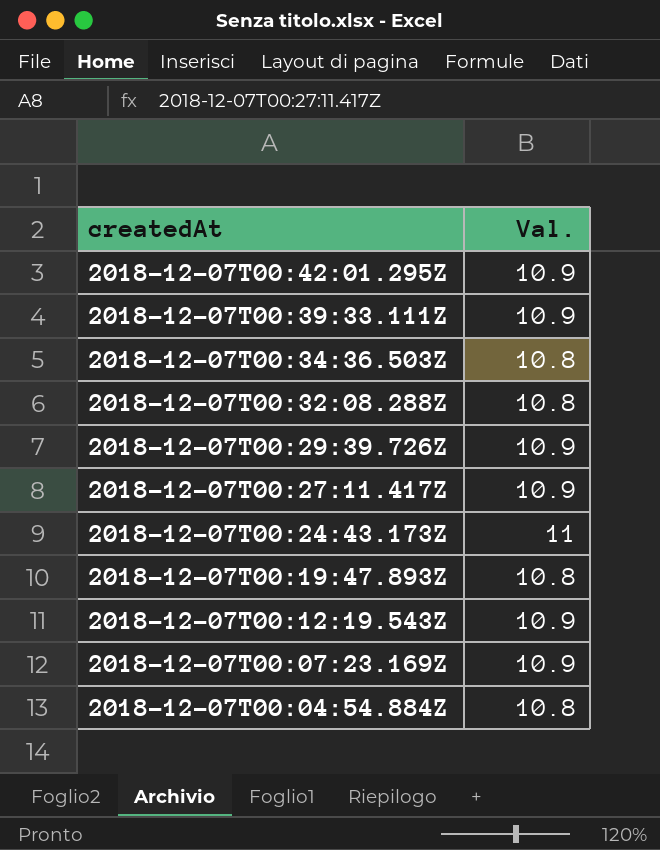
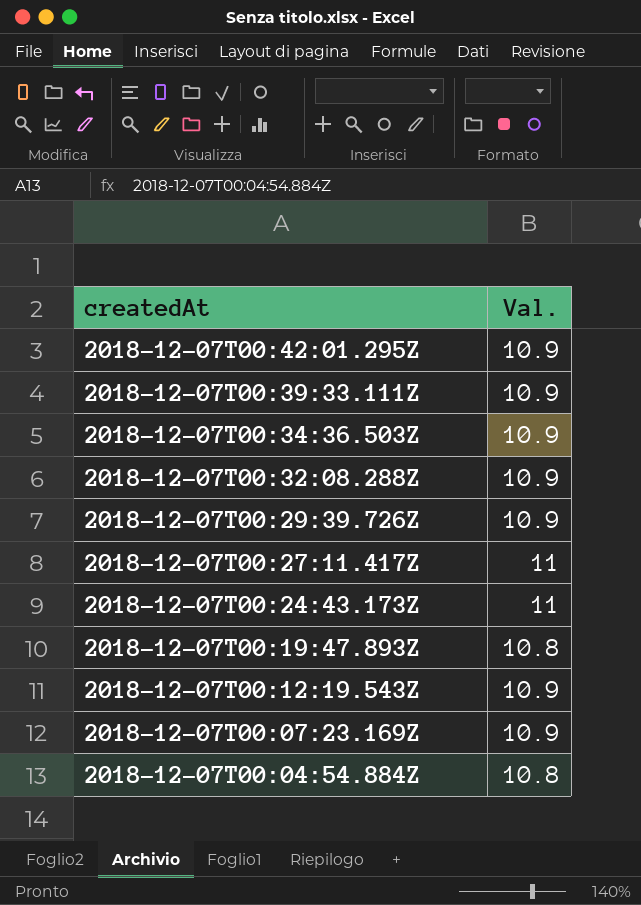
2018-12-07T00:34:36.503Z | Val.: 10.8 -> 10.9
2018-12-07T00:32:08.288Z | Val.: 10.8 -> 10.9
2018-12-07T00:27:11.417Z | Val.: 10.9 -> 11

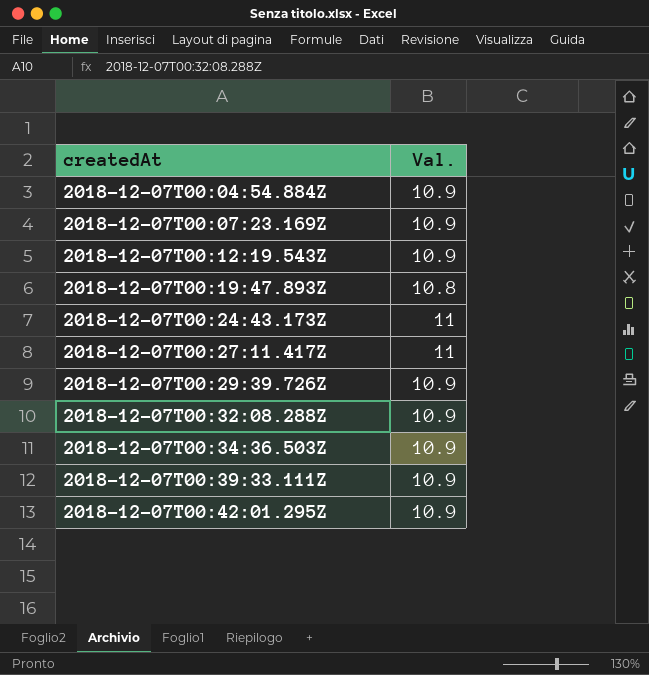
row order: createdAt descending -> createdAt ascending
2018-12-07T00:04:54.884Z | Val.: 10.8 -> 10.9

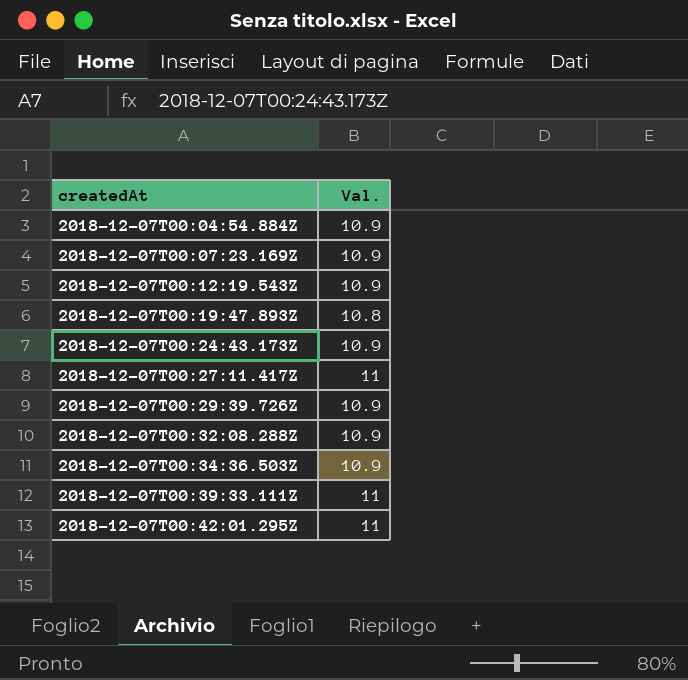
2018-12-07T00:24:43.173Z | Val.: 11 -> 10.9
2018-12-07T00:39:33.111Z | Val.: 10.9 -> 11
2018-12-07T00:42:01.295Z | Val.: 10.9 -> 11

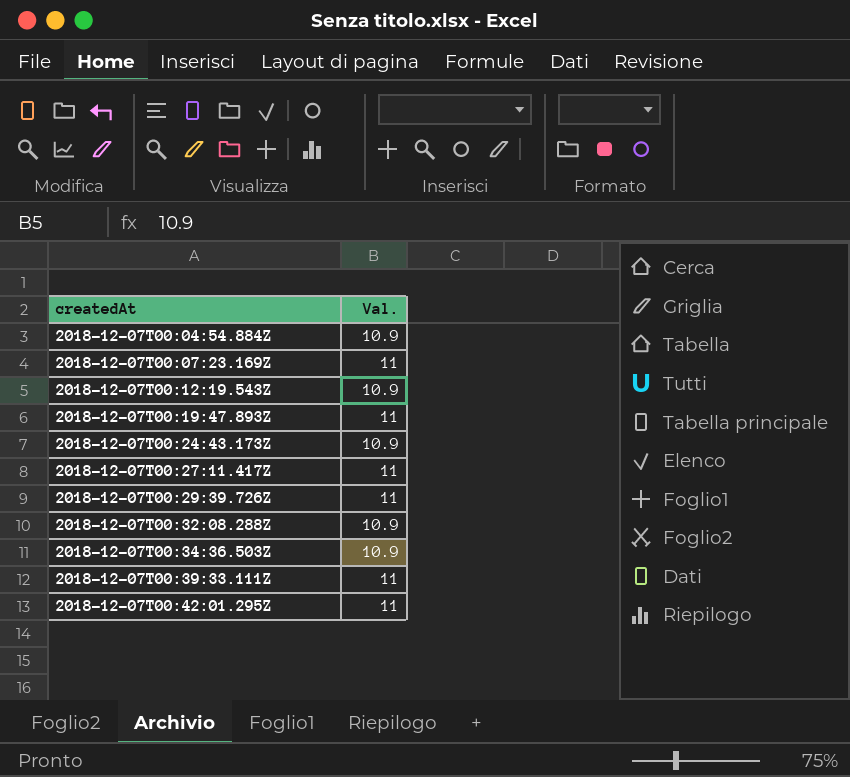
2018-12-07T00:07:23.169Z | Val.: 10.9 -> 11
2018-12-07T00:19:47.893Z | Val.: 10.8 -> 11
2018-12-07T00:29:39.726Z | Val.: 10.9 -> 11

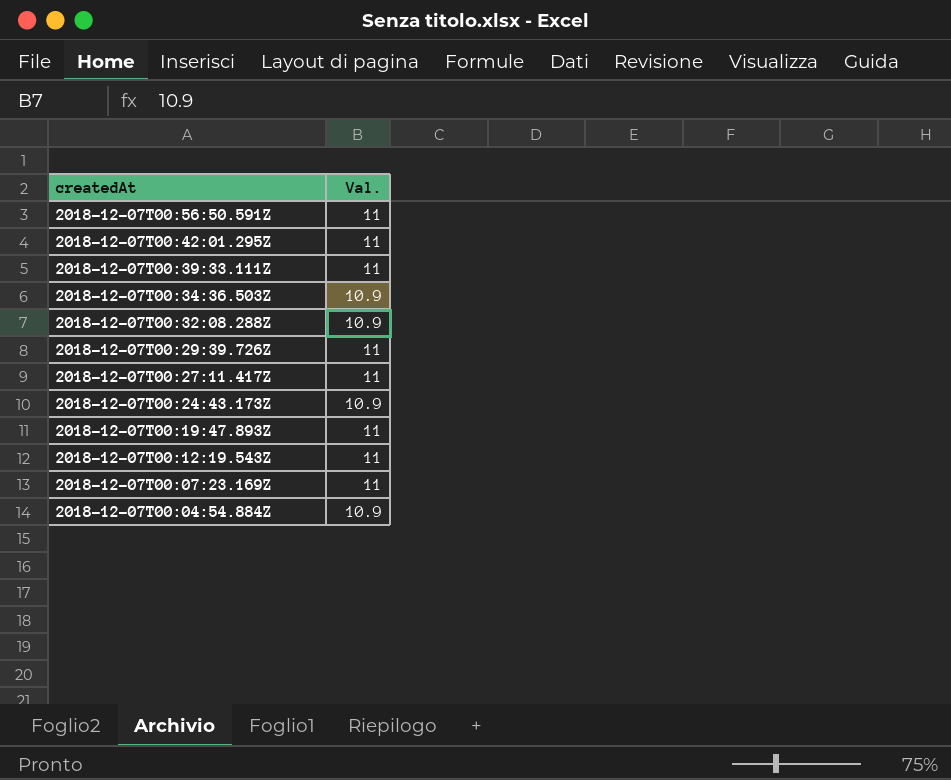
row order: createdAt ascending -> createdAt descending
row 2018-12-07T00:56:50.591Z: none -> 11
2018-12-07T00:12:19.543Z | Val.: 10.9 -> 11

